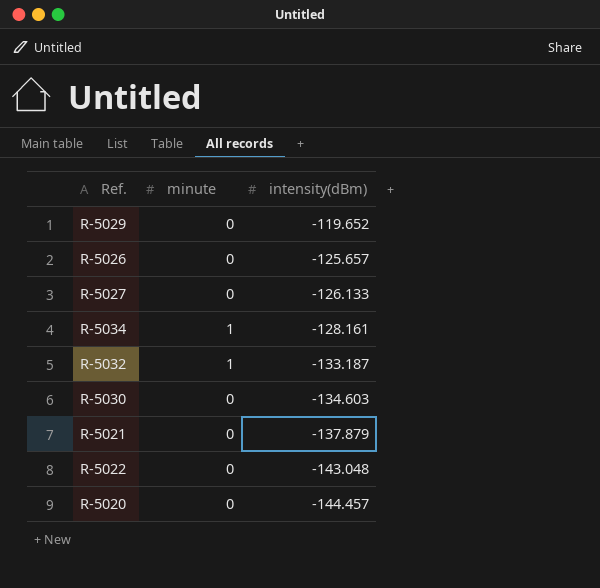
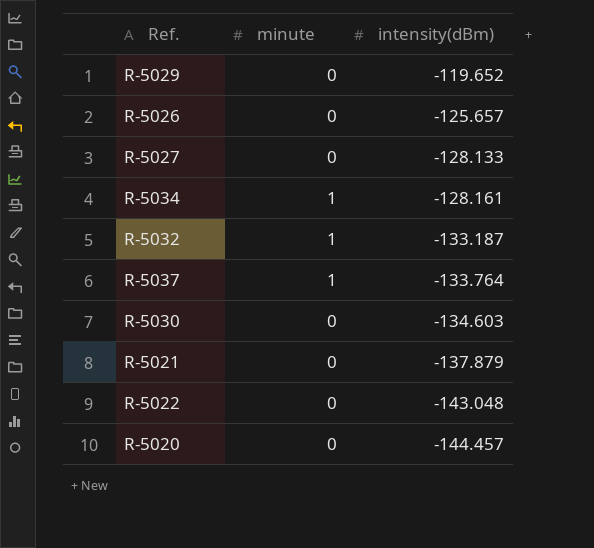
R-5027 | intensity(dBm): -126.133 -> -128.133
row R-5037: none -> 1 | -133.764

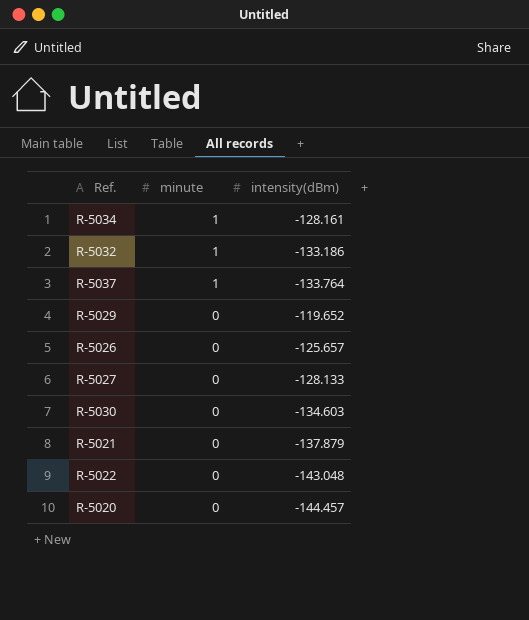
row order: intensity(dBm) descending -> minute descending
R-5032 | intensity(dBm): -133.187 -> -133.186

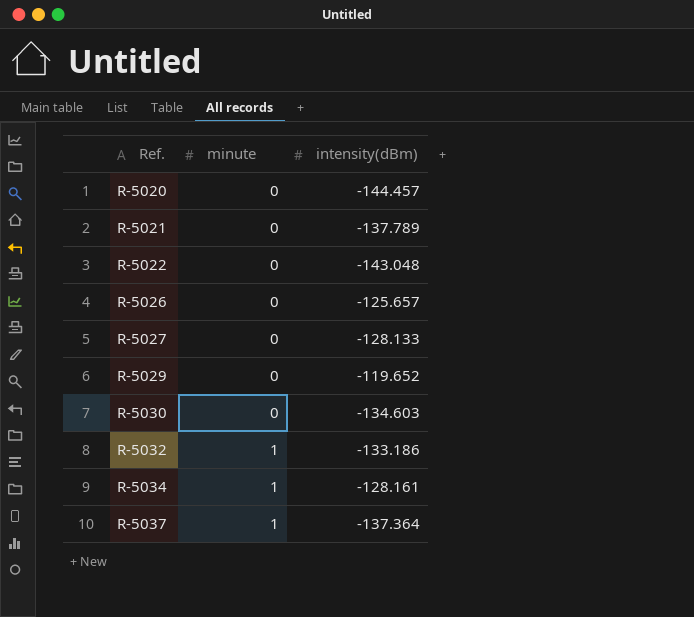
row order: minute descending -> Ref. ascending
R-5021 | intensity(dBm): -137.879 -> -137.789
R-5037 | intensity(dBm): -133.764 -> -137.364

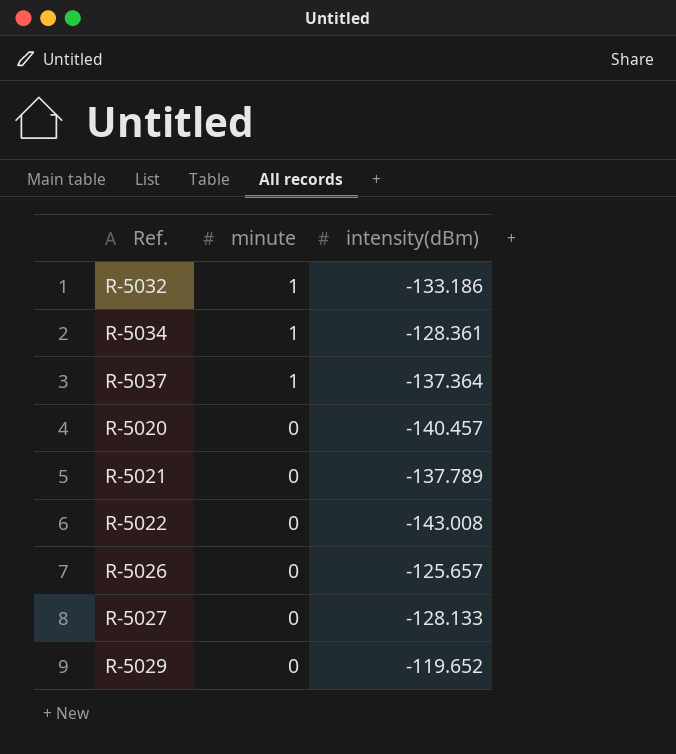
row order: Ref. ascending -> minute descending
row R-5030: 0 | -134.603 -> none
R-5034 | intensity(dBm): -128.161 -> -128.361
R-5020 | intensity(dBm): -144.457 -> -140.457
R-5022 | intensity(dBm): -143.048 -> -143.008

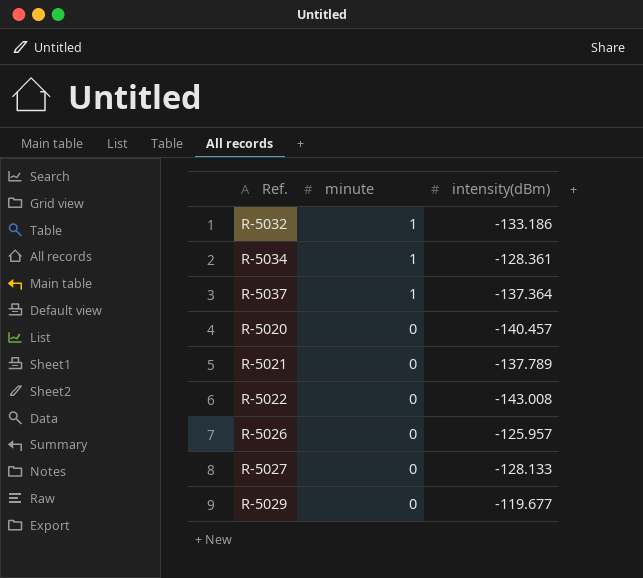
R-5026 | intensity(dBm): -125.657 -> -125.957
R-5029 | intensity(dBm): -119.652 -> -119.677

